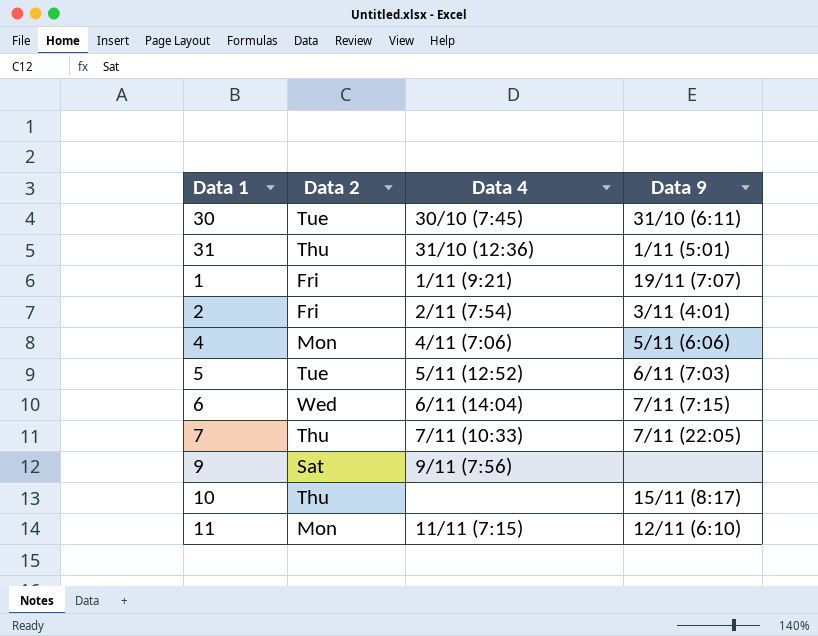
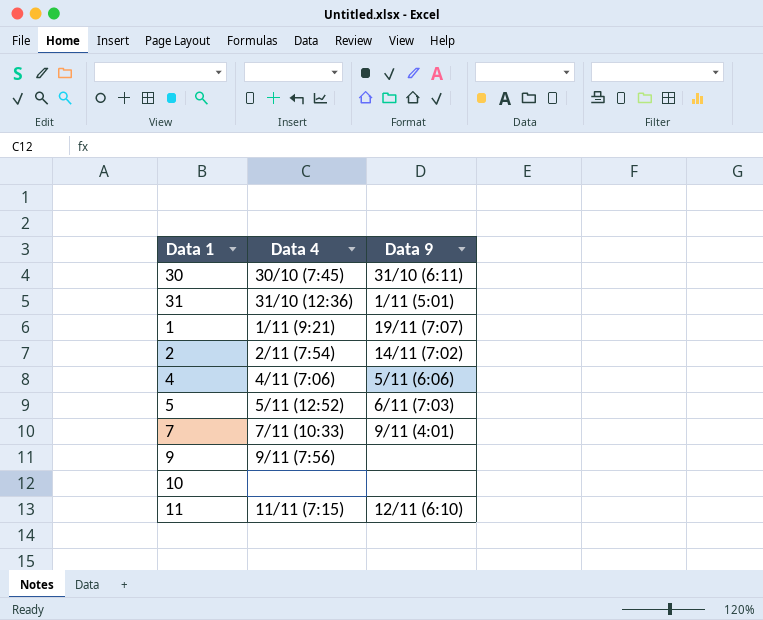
column Data 2 | position: 2 -> none
row 6: Wed | 6/11 (14:04) | 7/11 (7:15) -> none
2 | Data 9: 3/11 (4:01) -> 14/11 (7:02)
7 | Data 9: 7/11 (22:05) -> 9/11 (4:01)
10 | Data 9: 15/11 (8:17) -> none

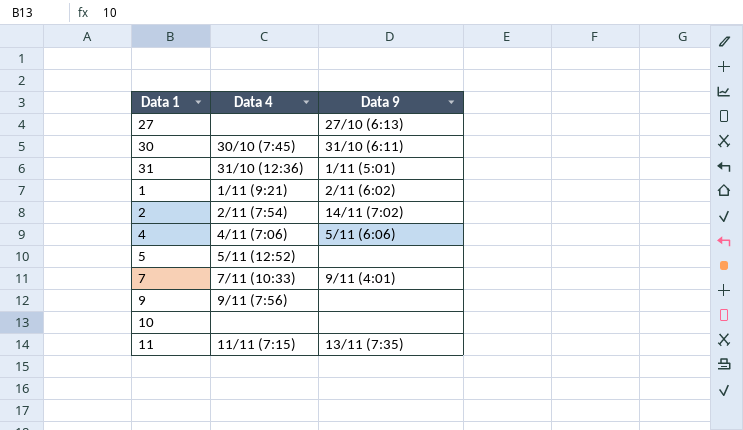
row 27: none -> none | 27/10 (6:13)
1 | Data 9: 19/11 (7:07) -> 2/11 (6:02)
5 | Data 9: 6/11 (7:03) -> none
11 | Data 9: 12/11 (6:10) -> 13/11 (7:35)

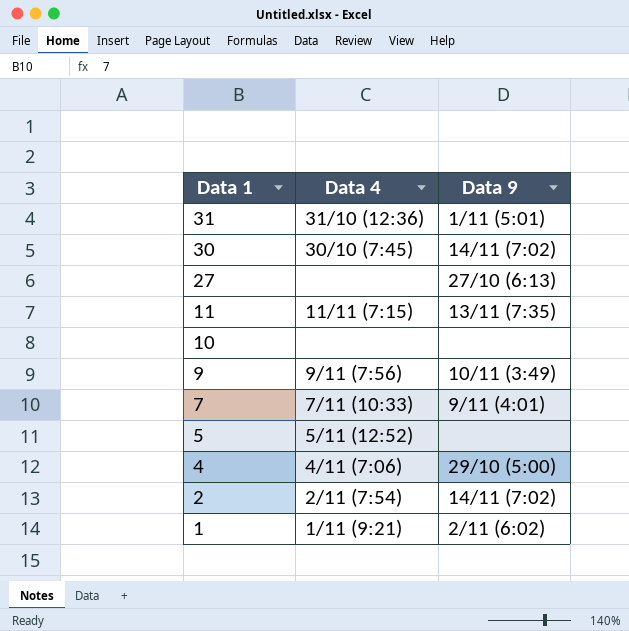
row order: none -> Data 1 descending
30 | Data 9: 31/10 (6:11) -> 14/11 (7:02)
9 | Data 9: none -> 10/11 (3:49)
4 | Data 9: 5/11 (6:06) -> 29/10 (5:00)

